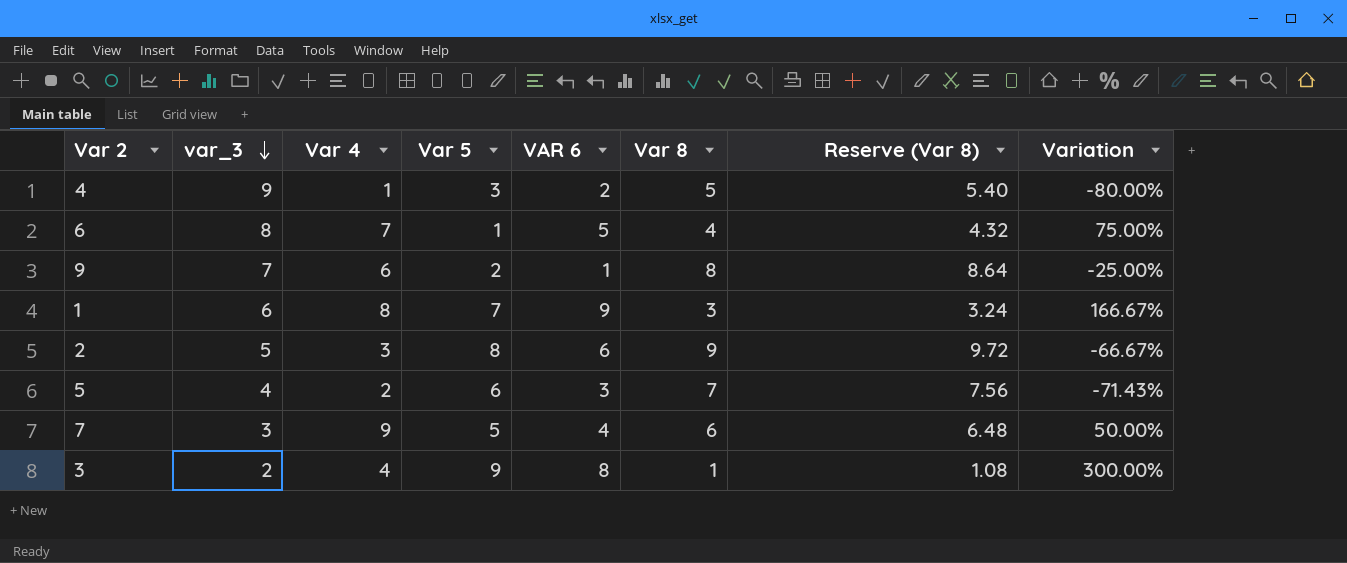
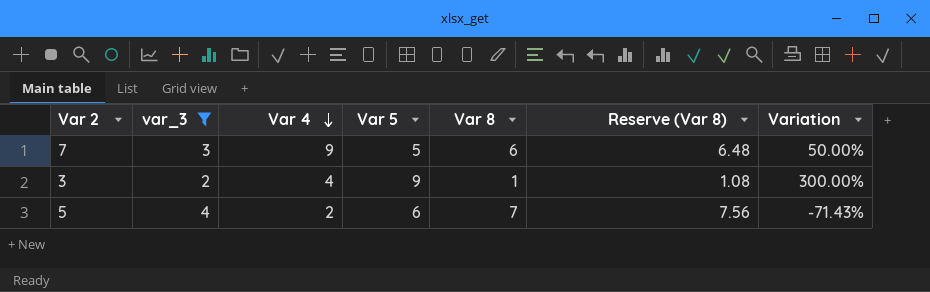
filter: none -> var_3 <= 4
row order: var_3 descending -> Var 4 descending
column VAR 6 | position: 5 -> none

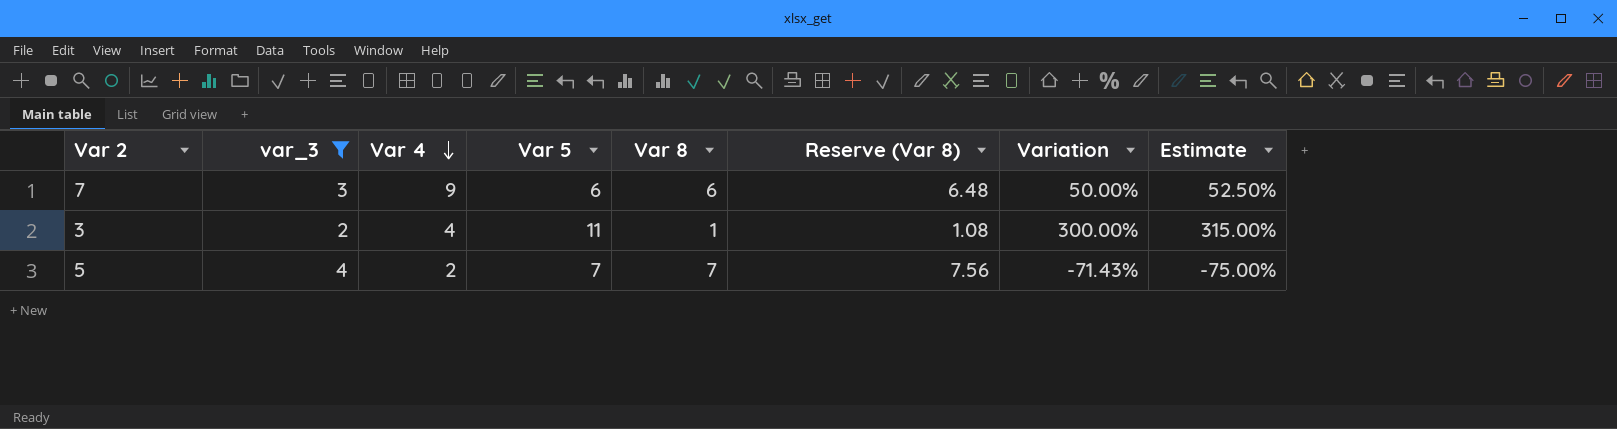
column Estimate | formula: none -> [Variation] * 1.05
7 | Var 5: 5 -> 6
3 | Var 5: 9 -> 11
5 | Var 5: 6 -> 7

